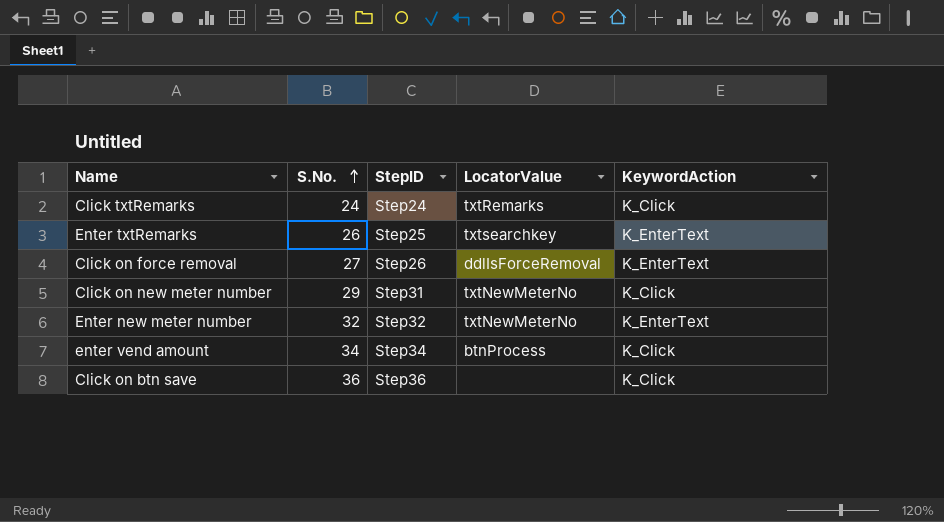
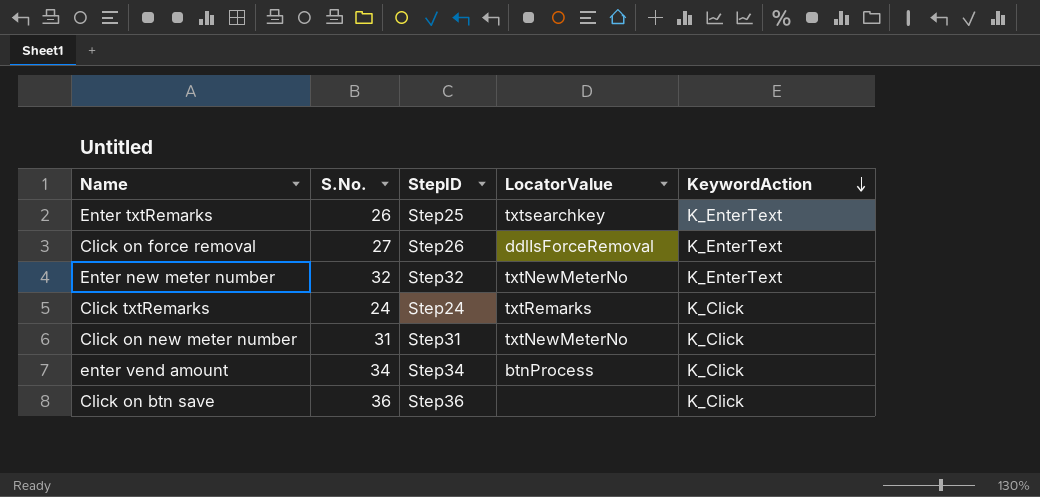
row order: S.No. ascending -> KeywordAction descending
Click on new meter number | S.No.: 29 -> 31

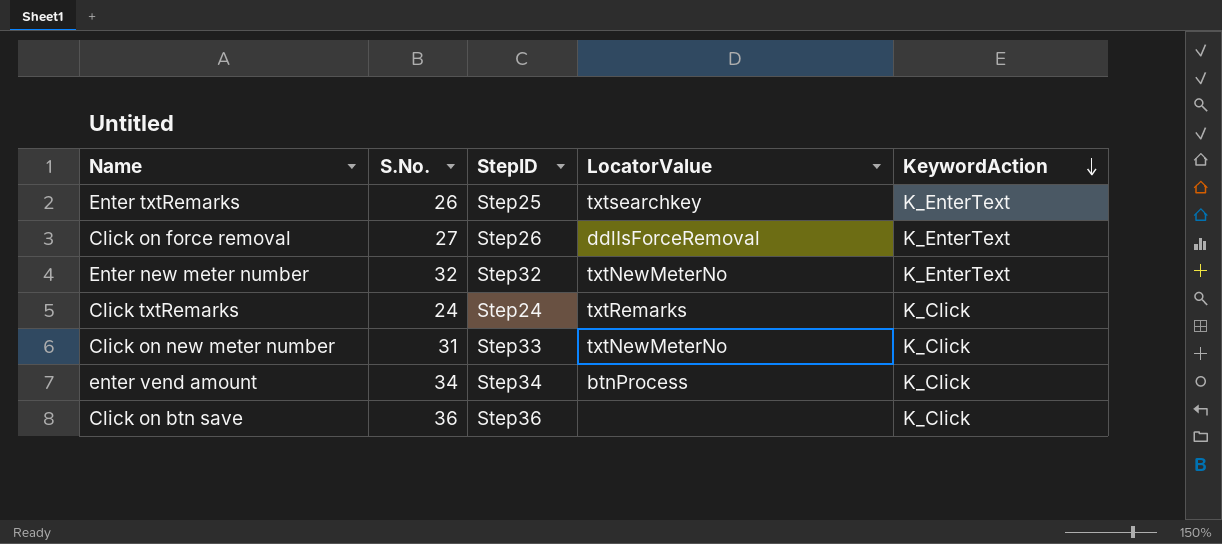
Click on new meter number | StepID: Step31 -> Step33

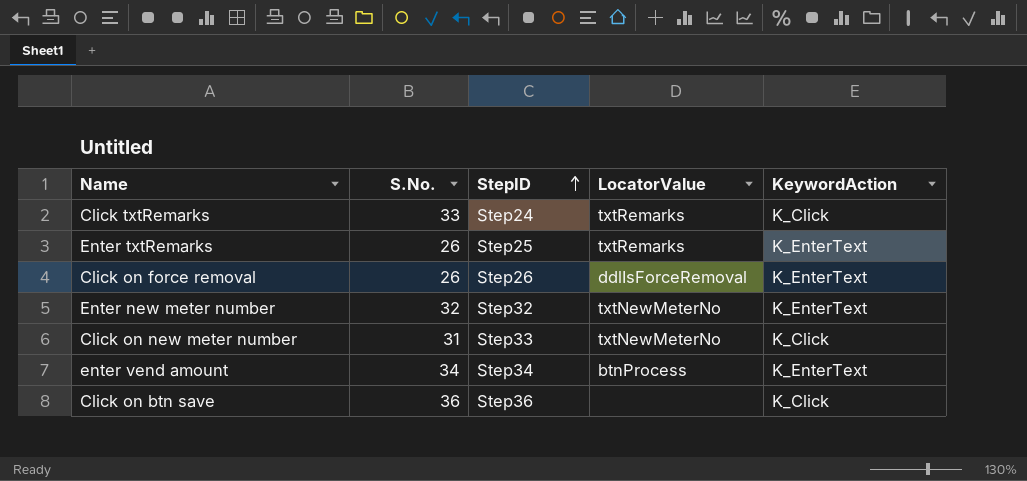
row order: KeywordAction descending -> StepID ascending
Click txtRemarks | S.No.: 24 -> 33
Enter txtRemarks | LocatorValue: txtsearchkey -> txtRemarks
Click on force removal | S.No.: 27 -> 26
enter vend amount | KeywordAction: K_Click -> K_EnterText

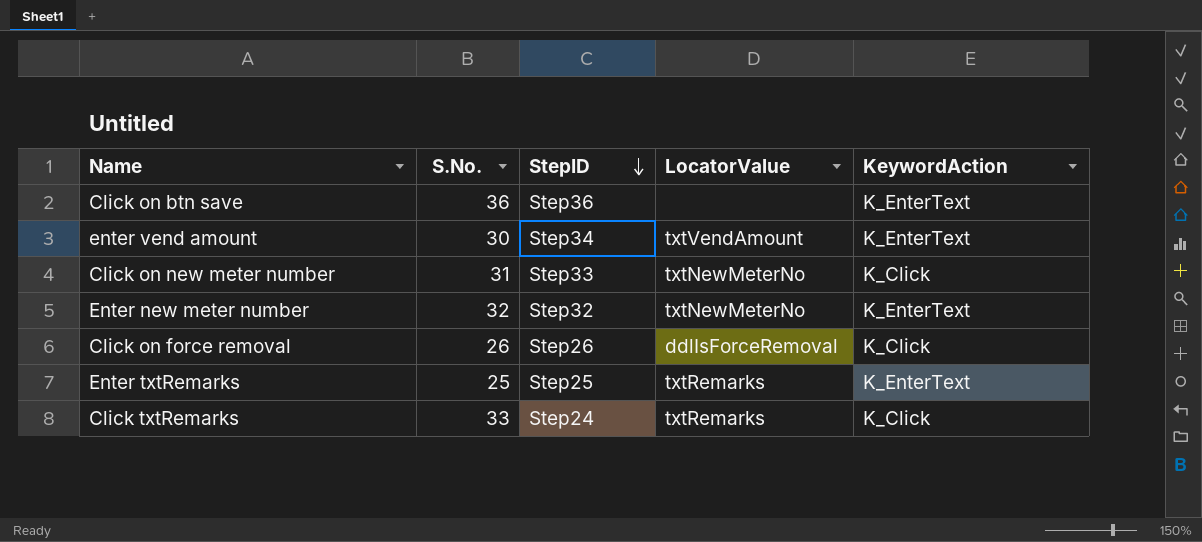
row order: StepID ascending -> StepID descending
Click on btn save | KeywordAction: K_Click -> K_EnterText
enter vend amount | S.No.: 34 -> 30
enter vend amount | LocatorValue: btnProcess -> txtVendAmount
Click on force removal | KeywordAction: K_EnterText -> K_Click
Enter txtRemarks | S.No.: 26 -> 25

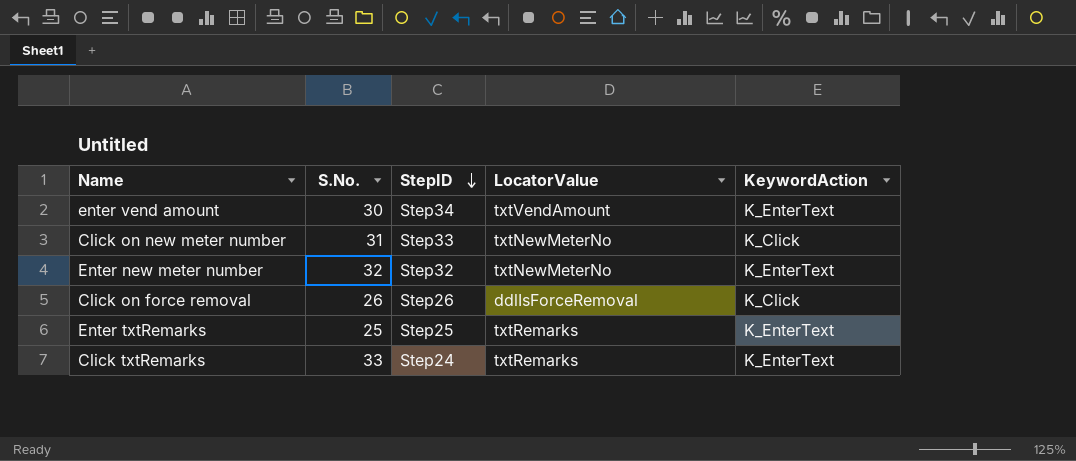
row Click on btn save: 36 | Step36 | none | K_EnterText -> none
Click txtRemarks | KeywordAction: K_Click -> K_EnterText

